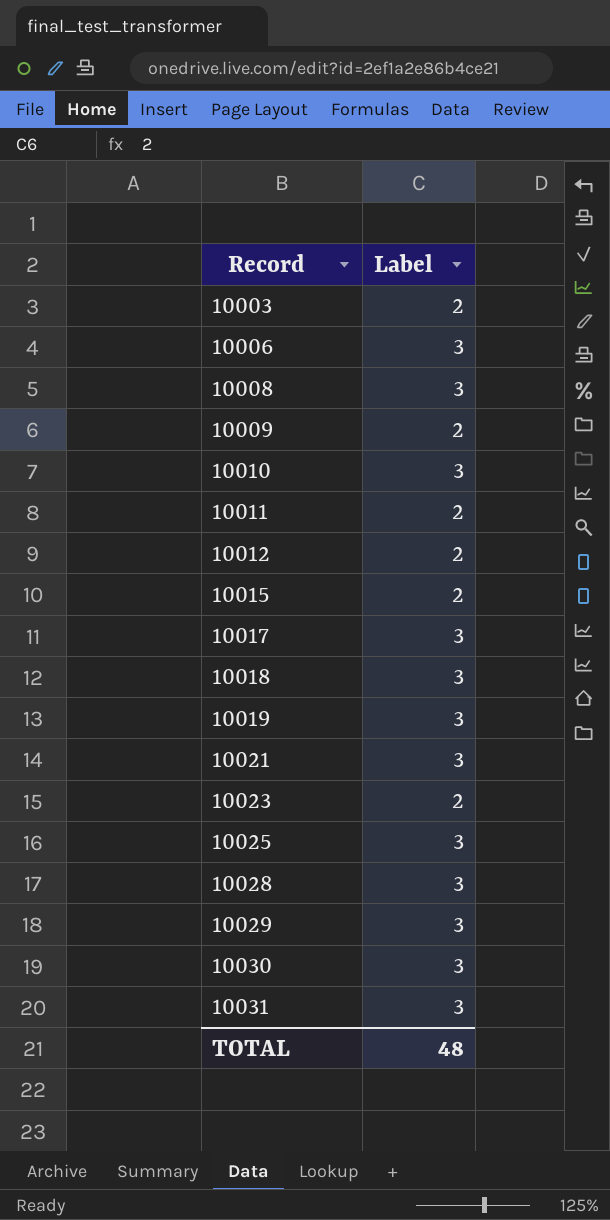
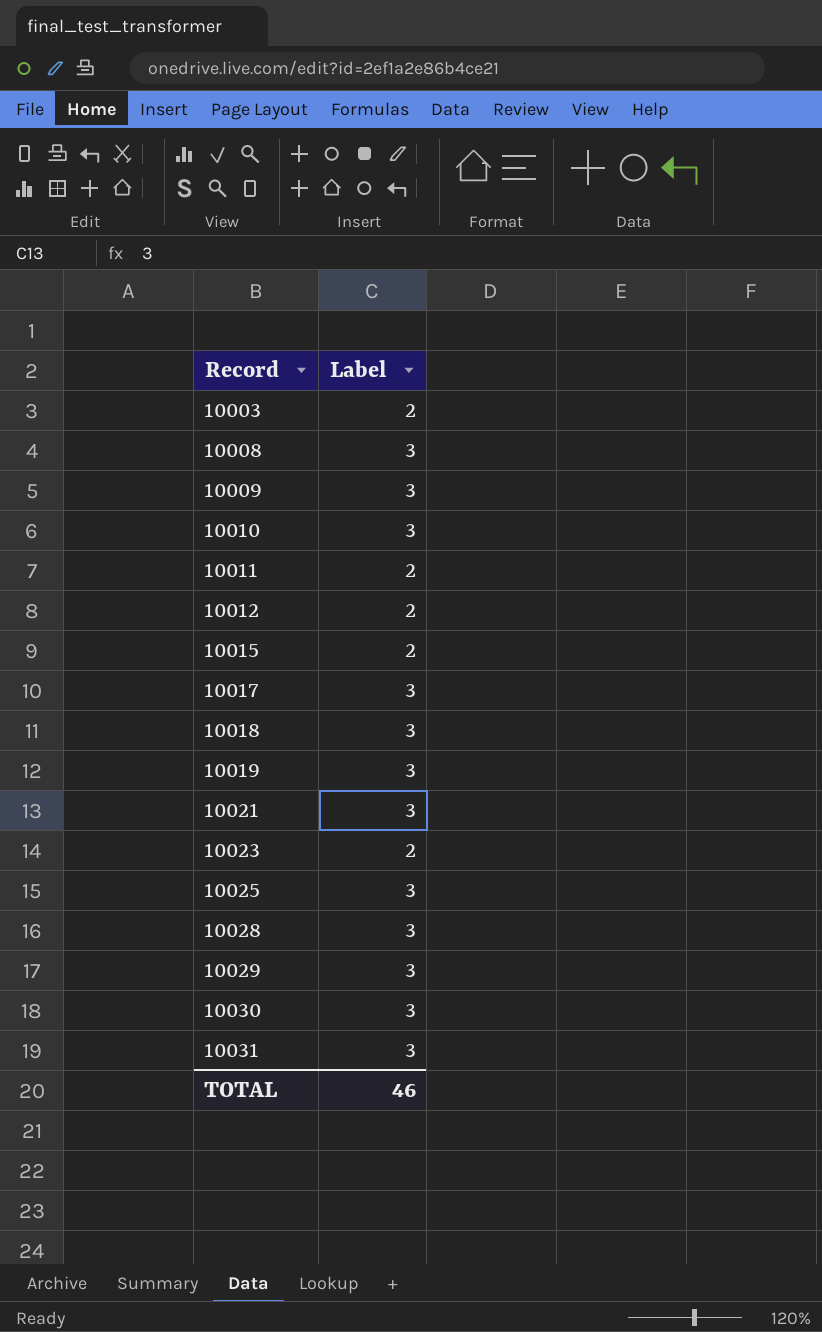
row 10006: 3 -> none
10009 | Label: 2 -> 3
TOTAL | Label: 48 -> 46

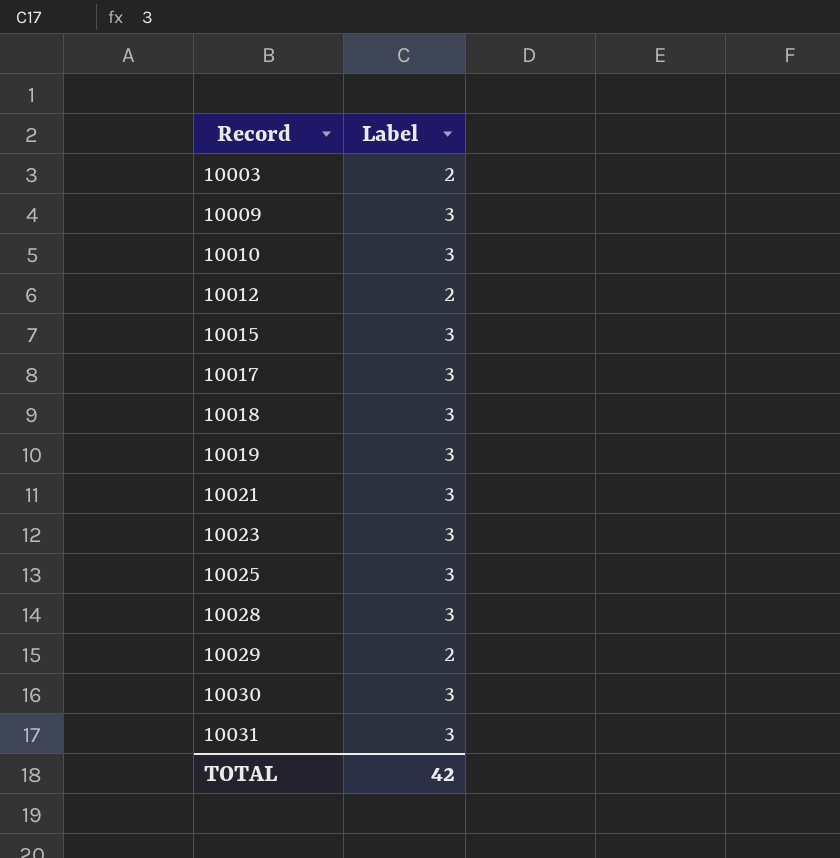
row 10008: 3 -> none
row 10011: 2 -> none
10015 | Label: 2 -> 3
10023 | Label: 2 -> 3
10029 | Label: 3 -> 2
TOTAL | Label: 46 -> 42

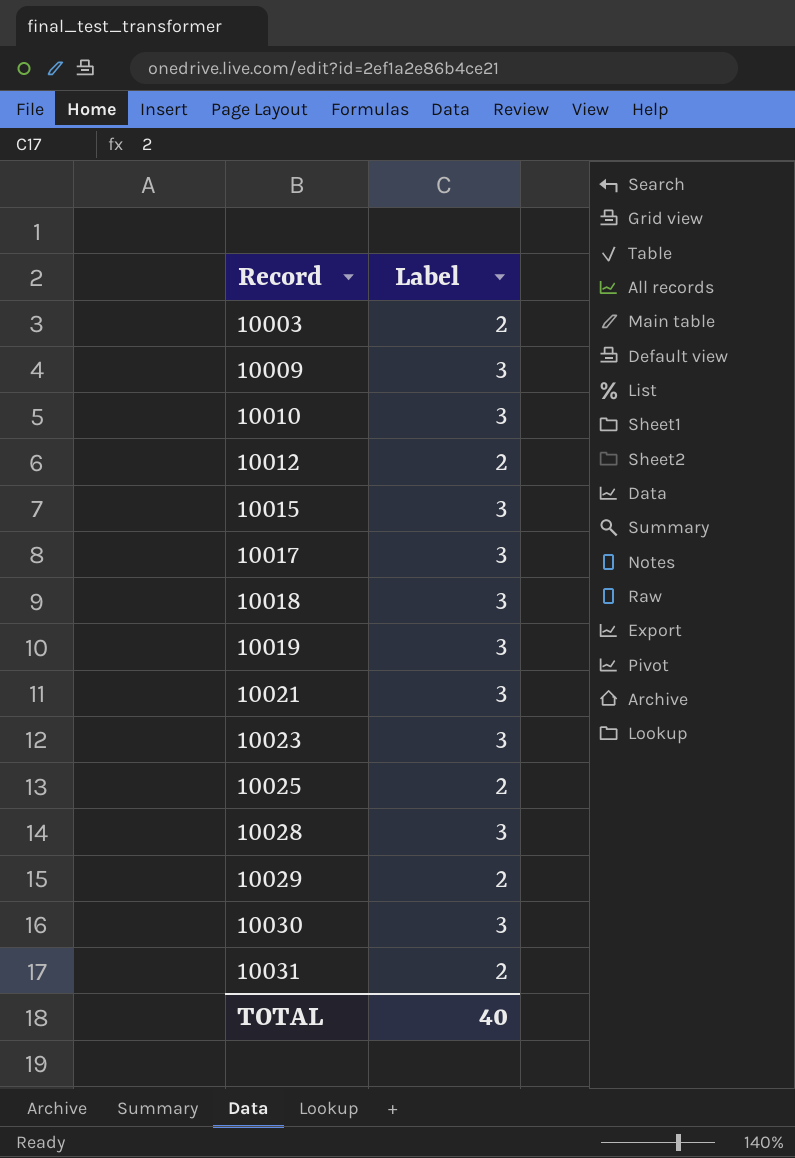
10025 | Label: 3 -> 2
10031 | Label: 3 -> 2
TOTAL | Label: 42 -> 40

